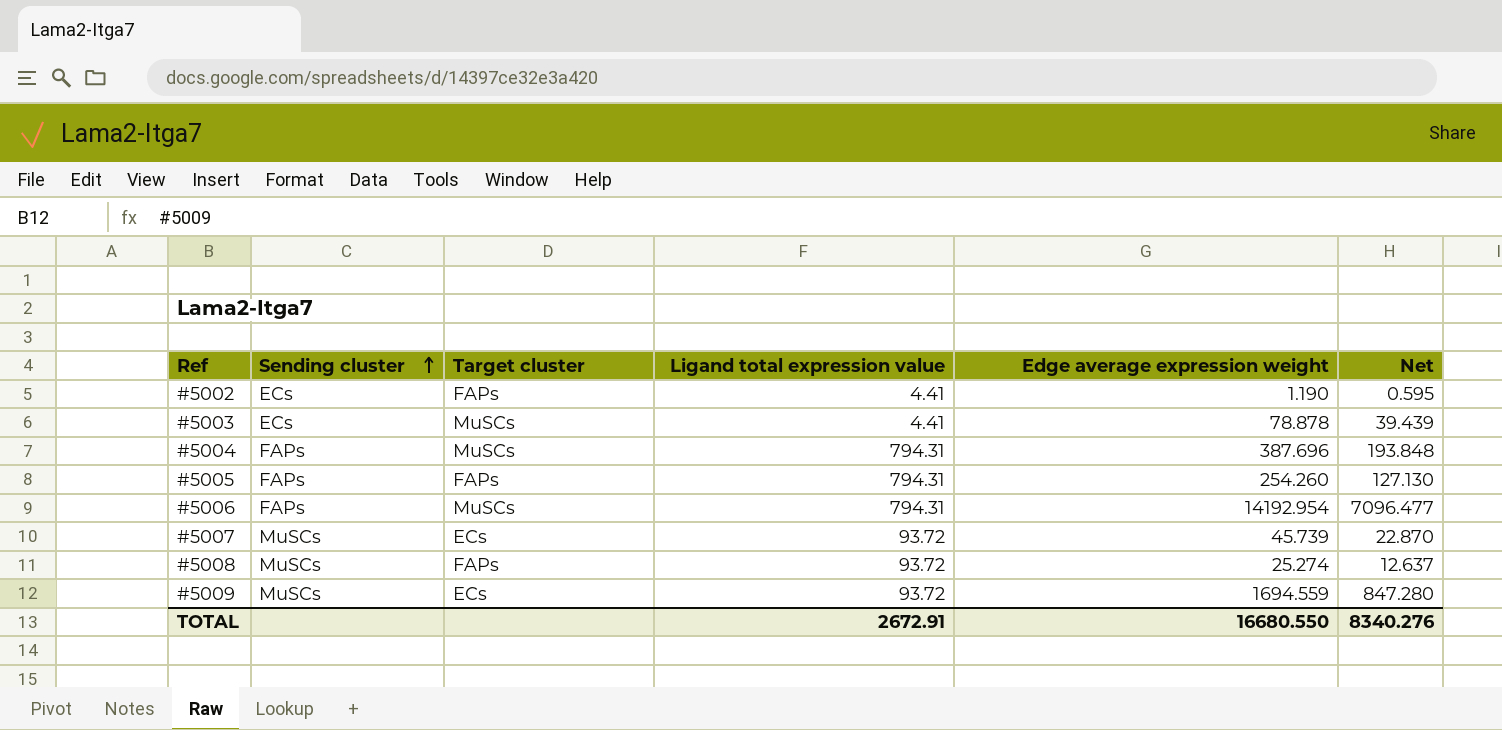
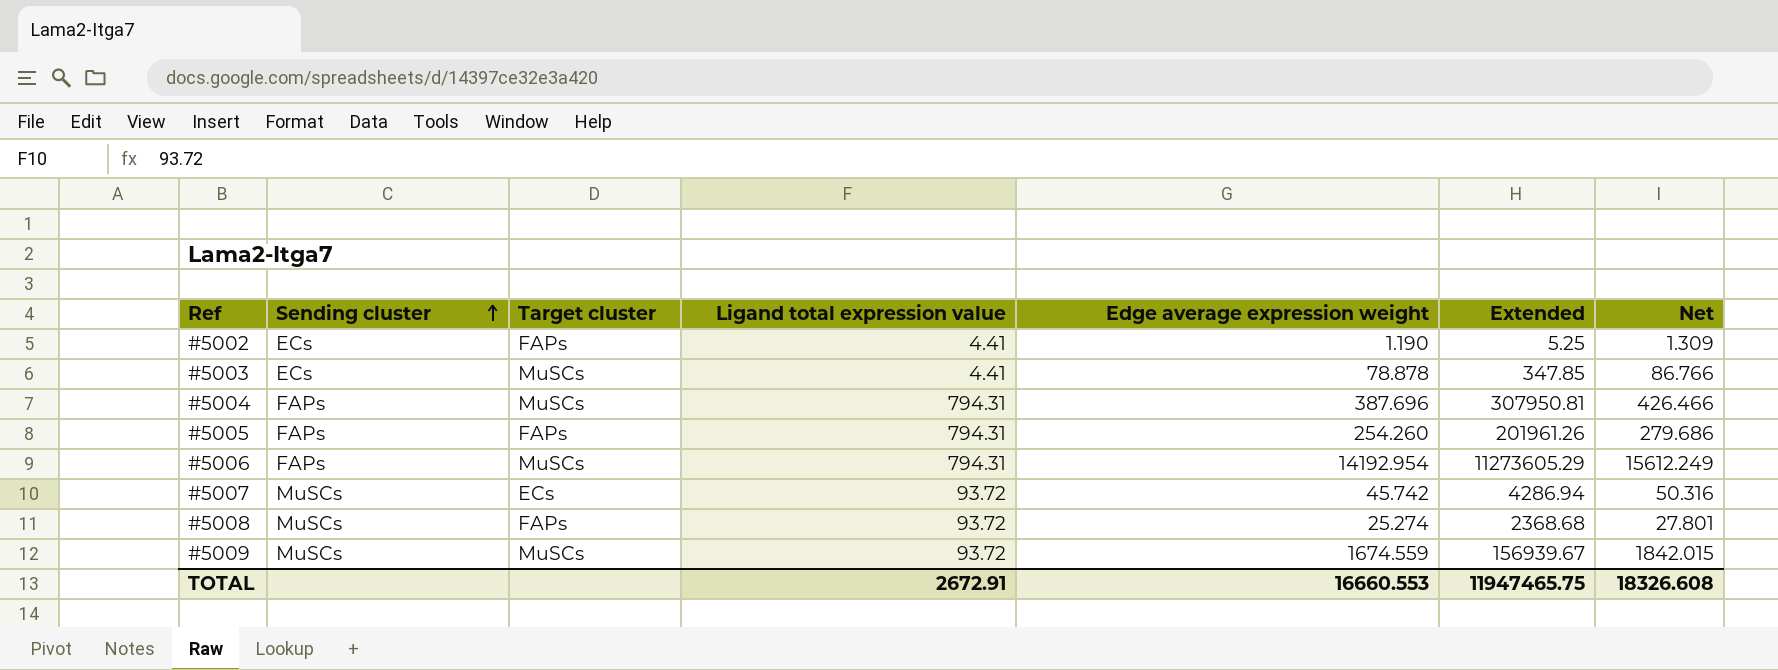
column Extended | formula: none -> [Ligand total expression value] * [Edge average expression weight]
column Net | formula: [Edge average expression weight] * 0.5 -> [Edge average expression weight] * 1.1
#5007 | Edge average expression weight: 45.739 -> 45.742
#5009 | Target cluster: ECs -> MuSCs
#5009 | Edge average expression weight: 1694.559 -> 1674.559
TOTAL | Edge average expression weight: 16680.550 -> 16660.553
TOTAL | Net: 8340.276 -> 18326.608

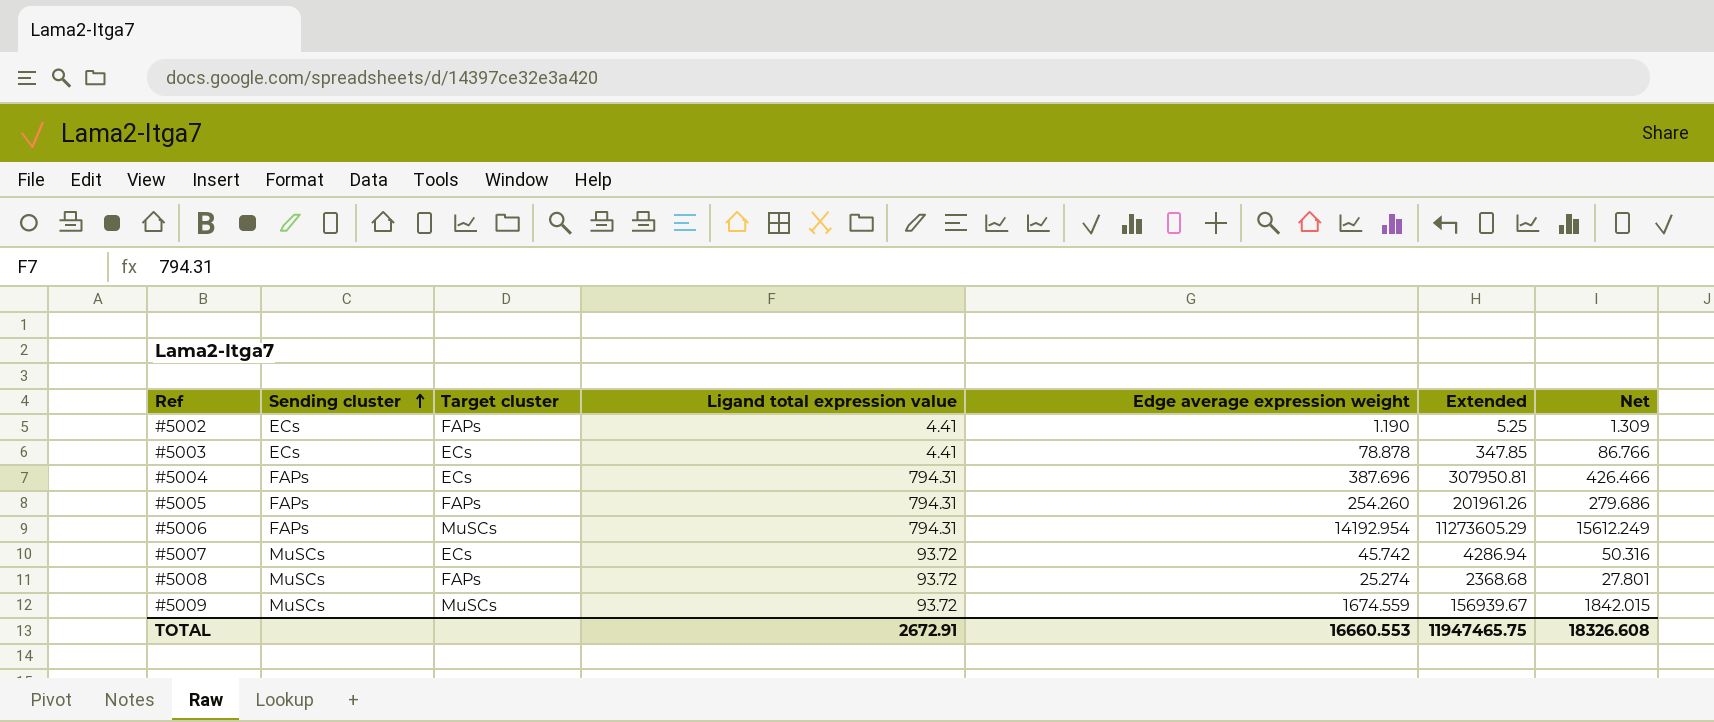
#5003 | Target cluster: MuSCs -> ECs
#5004 | Target cluster: MuSCs -> ECs

